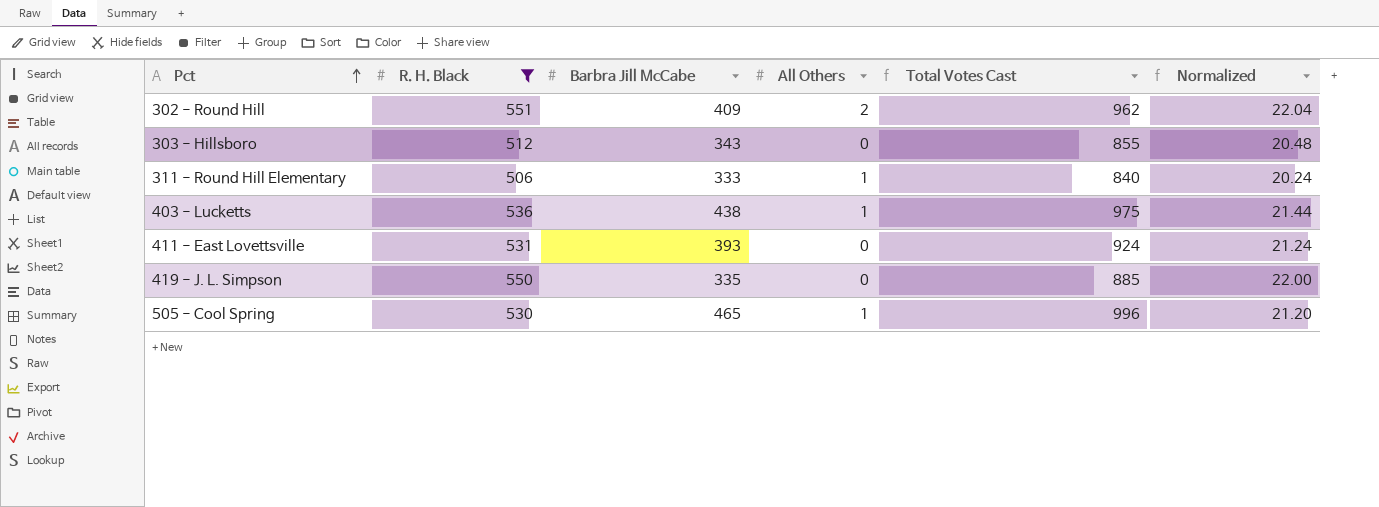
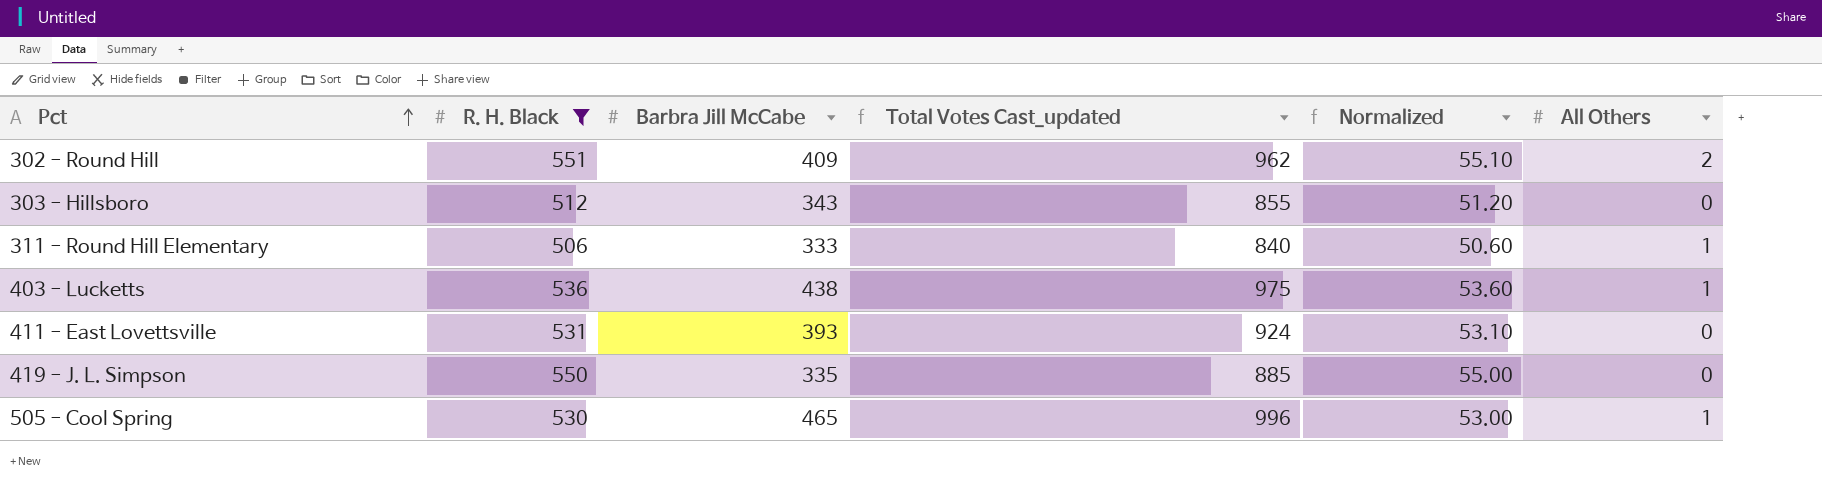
column name: Total Votes Cast -> Total Votes Cast_updated
column Normalized | formula: [R. H. Black] * 0.04 -> [R. H. Black] * 0.1
column All Others | position: 4 -> 6

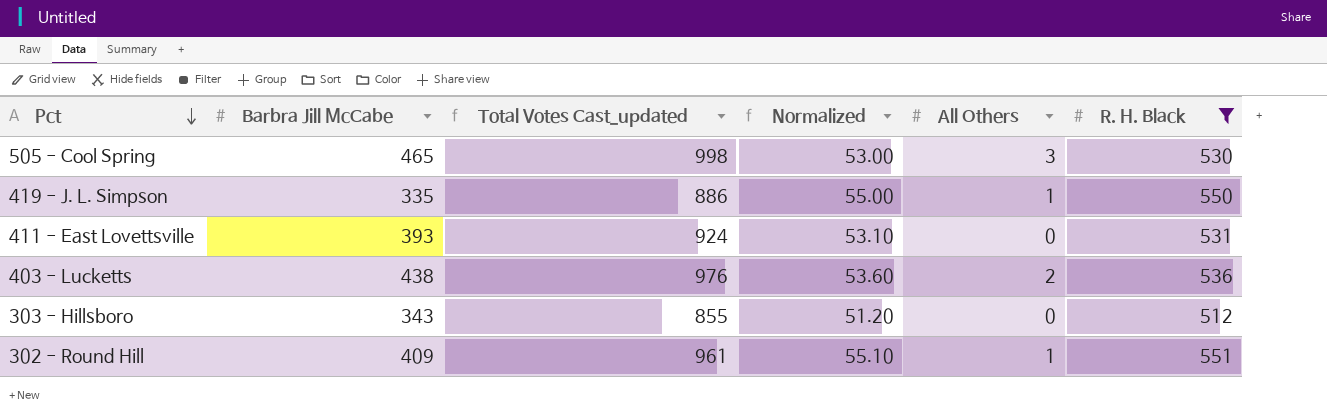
row order: Pct ascending -> Pct descending
column R. H. Black | position: 2 -> 6
row 311 - Round Hill Elementary: 506 | 333 | 840 | 50.60 | 1 -> none
505 - Cool Spring | Total Votes Cast_updated: 996 -> 998
505 - Cool Spring | All Others: 1 -> 3
419 - J. L. Simpson | Total Votes Cast_updated: 885 -> 886
419 - J. L. Simpson | All Others: 0 -> 1
403 - Lucketts | Total Votes Cast_updated: 975 -> 976
403 - Lucketts | All Others: 1 -> 2
302 - Round Hill | Total Votes Cast_updated: 962 -> 961
302 - Round Hill | All Others: 2 -> 1

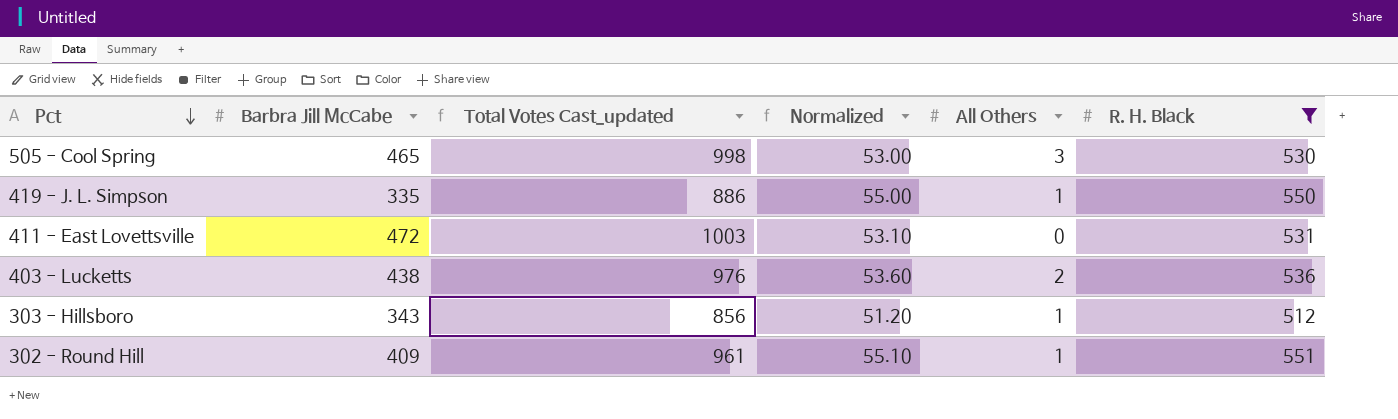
411 - East Lovettsville | Barbra Jill McCabe: 393 -> 472
411 - East Lovettsville | Total Votes Cast_updated: 924 -> 1003
303 - Hillsboro | Total Votes Cast_updated: 855 -> 856
303 - Hillsboro | All Others: 0 -> 1

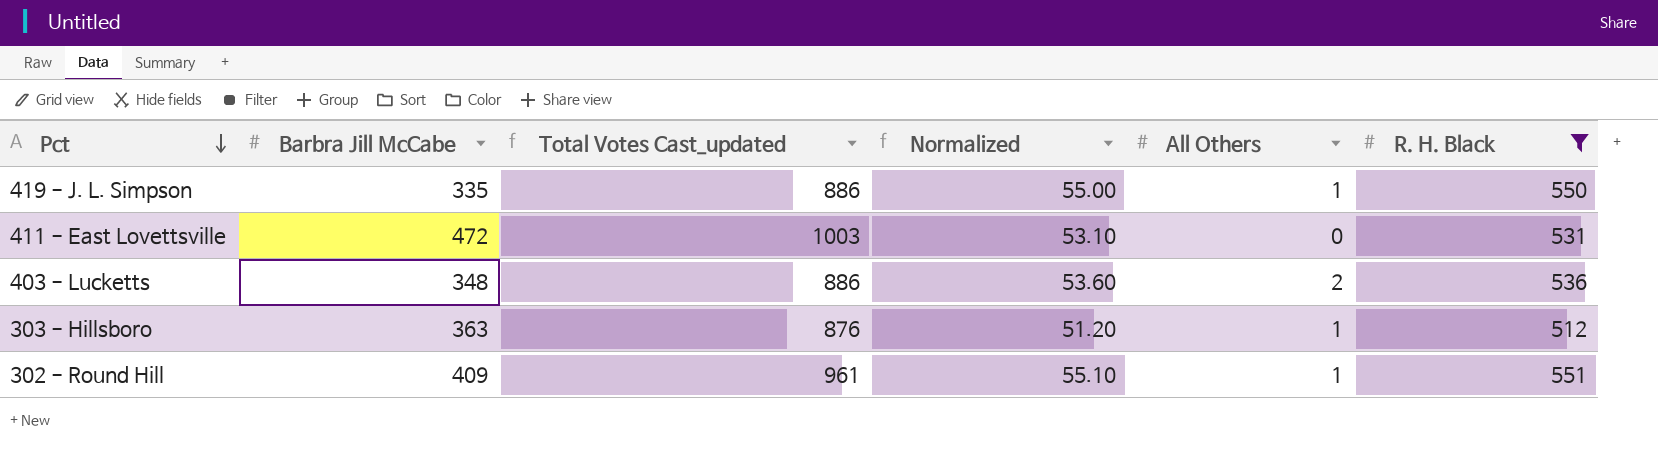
row 505 - Cool Spring: 465 | 998 | 53.00 | 3 | 530 -> none
403 - Lucketts | Barbra Jill McCabe: 438 -> 348
403 - Lucketts | Total Votes Cast_updated: 976 -> 886
303 - Hillsboro | Barbra Jill McCabe: 343 -> 363
303 - Hillsboro | Total Votes Cast_updated: 856 -> 876

